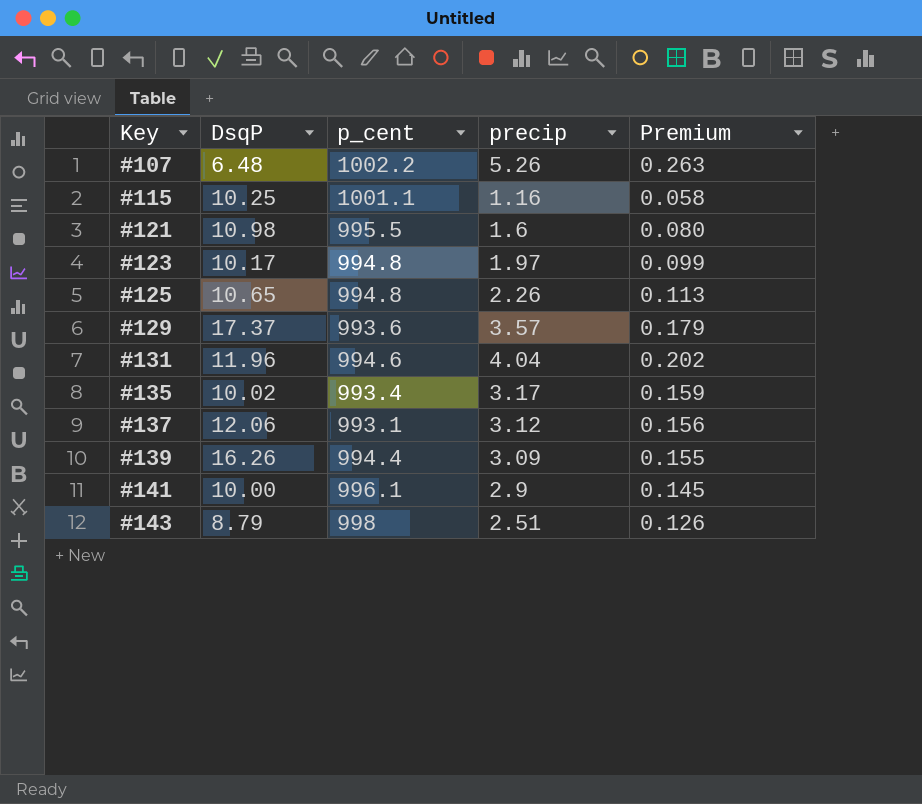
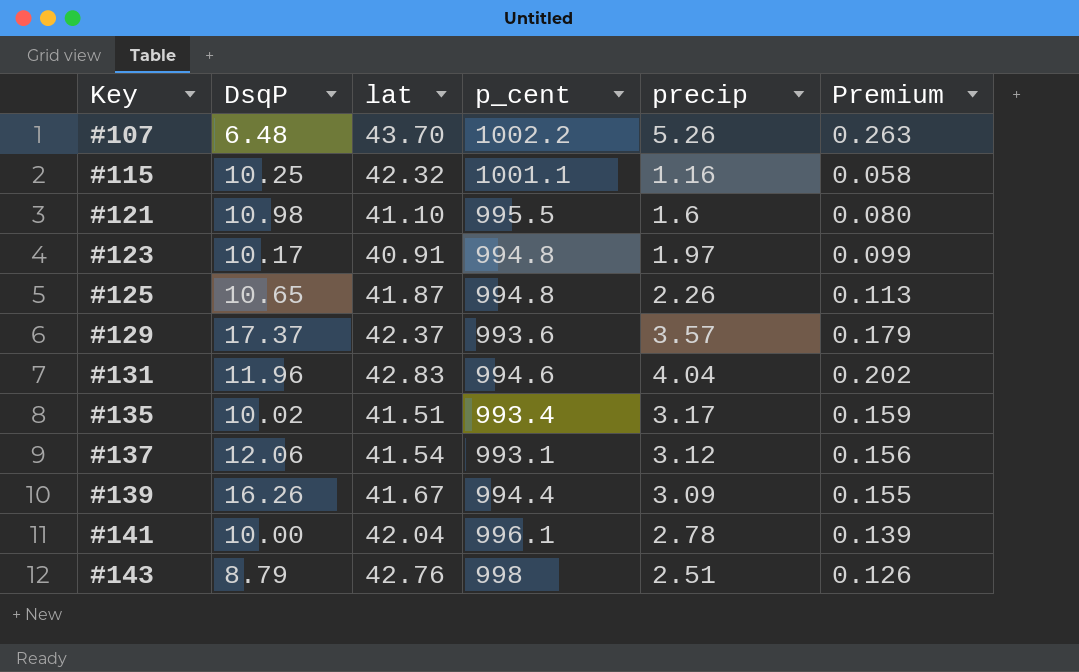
column lat | position: none -> 3
#141 | precip: 2.9 -> 2.78
#141 | Premium: 0.145 -> 0.139

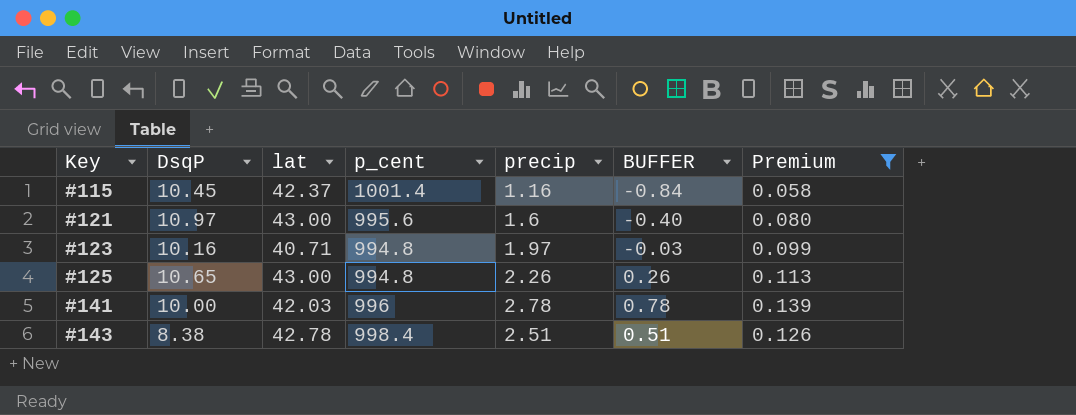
filter: none -> Premium <= 0.139
column BUFFER | formula: none -> [precip] - 2
#115 | DsqP: 10.25 -> 10.45
#115 | lat: 42.32 -> 42.37
#115 | p_cent: 1001.1 -> 1001.4
#121 | DsqP: 10.98 -> 10.97
#121 | lat: 41.10 -> 43.00
#121 | p_cent: 995.5 -> 995.6
#123 | DsqP: 10.17 -> 10.16
#123 | lat: 40.91 -> 40.71
#125 | lat: 41.87 -> 43.00
#141 | lat: 42.04 -> 42.03
#141 | p_cent: 996.1 -> 996
#143 | DsqP: 8.79 -> 8.38
#143 | lat: 42.76 -> 42.78
#143 | p_cent: 998 -> 998.4

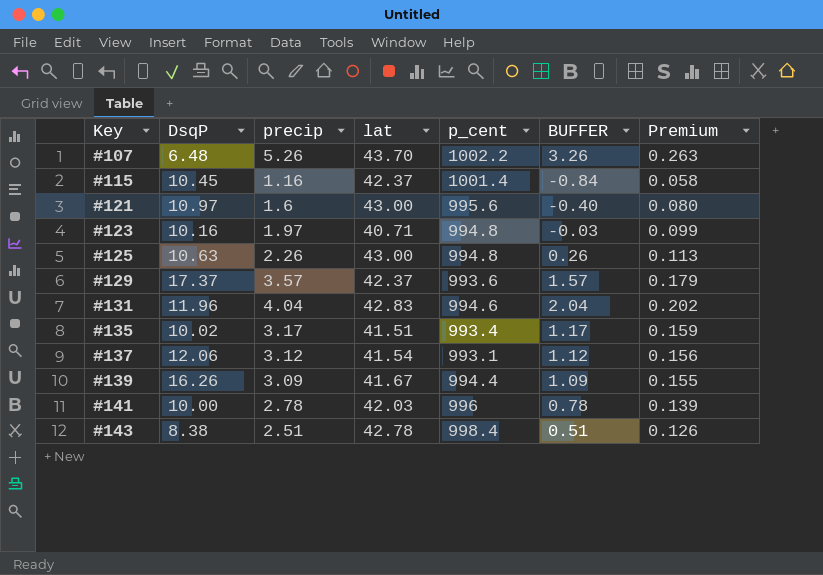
filter: Premium <= 0.139 -> none
column precip | position: 5 -> 3
#125 | DsqP: 10.65 -> 10.63

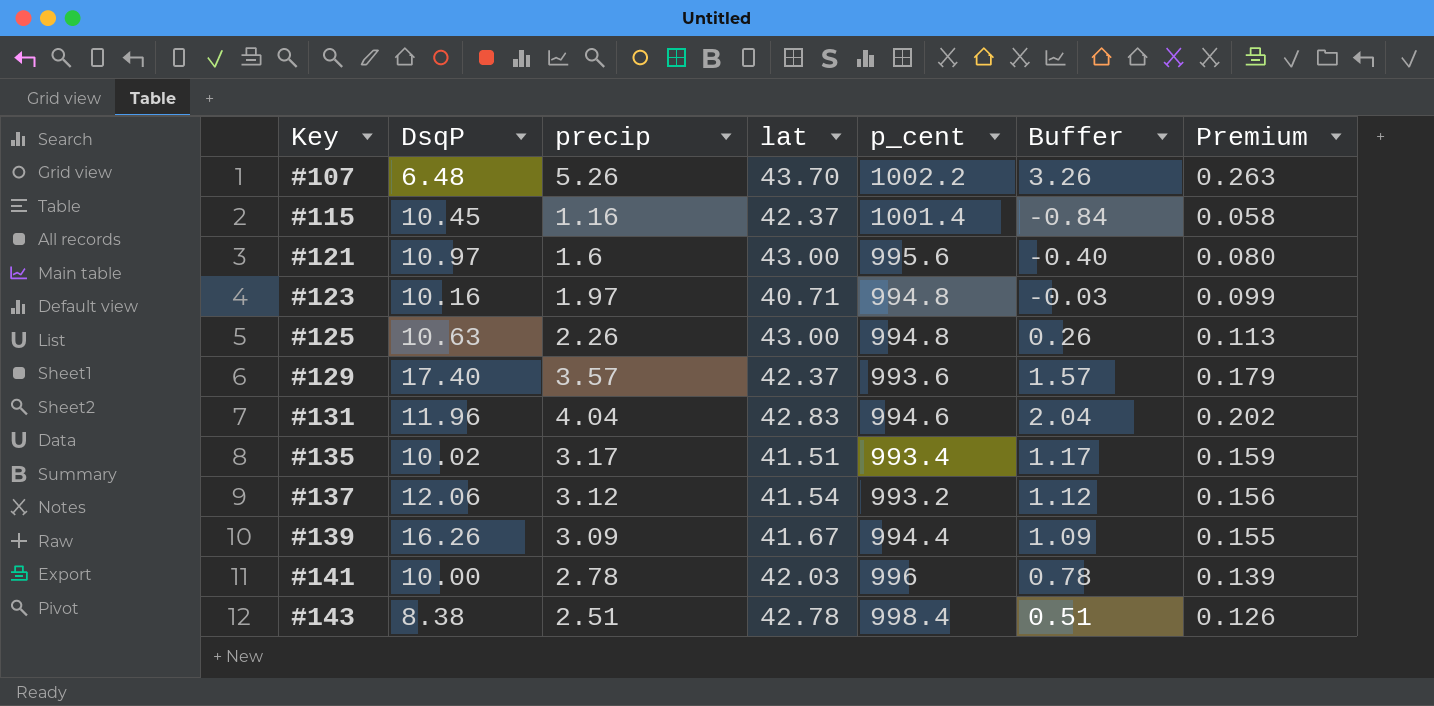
column name: BUFFER -> Buffer
#129 | DsqP: 17.37 -> 17.40
#137 | p_cent: 993.1 -> 993.2

